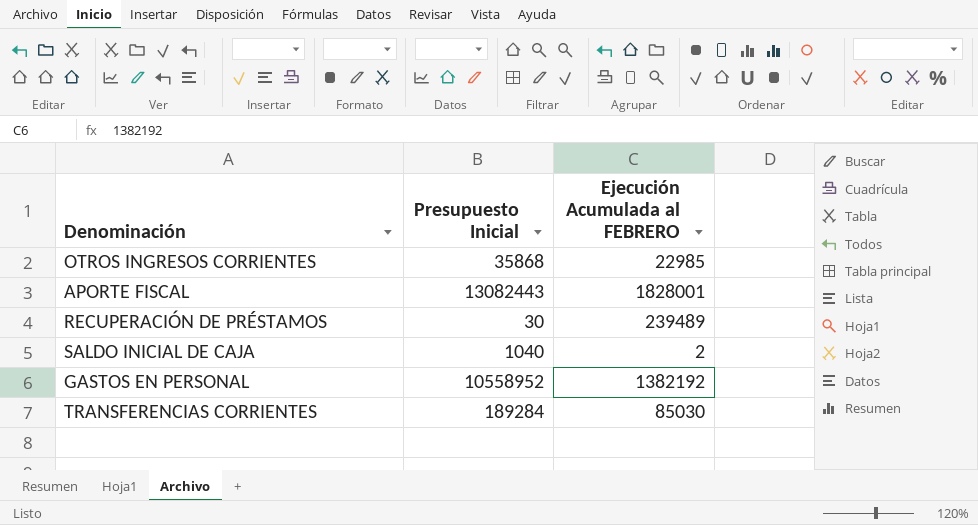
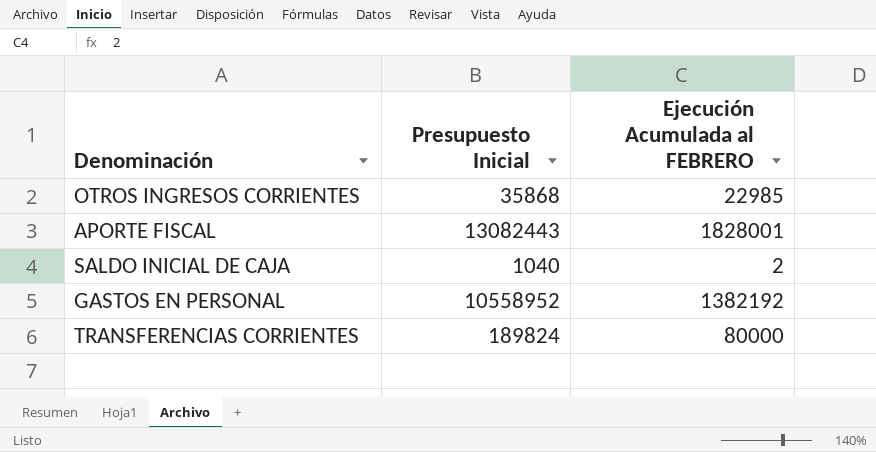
row RECUPERACIÓN DE PRÉSTAMOS: 30 | 239489 -> none
TRANSFERENCIAS CORRIENTES | Presupuesto Inicial: 189284 -> 189824
TRANSFERENCIAS CORRIENTES | Ejecución Acumulada al FEBRERO: 85030 -> 80000

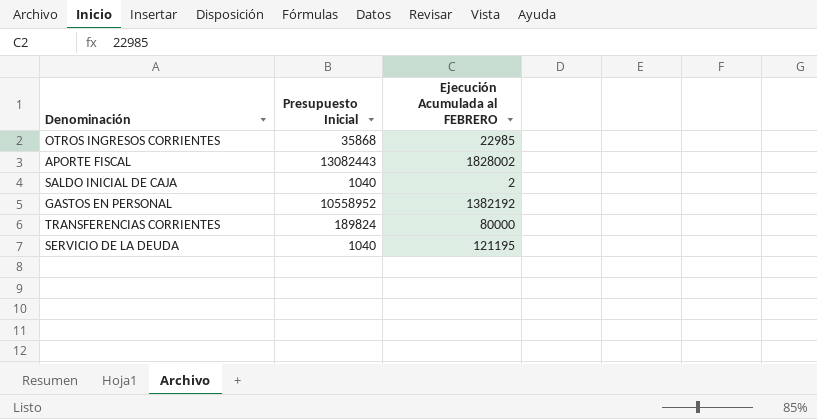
APORTE FISCAL | Ejecución Acumulada al FEBRERO: 1828001 -> 1828002
row SERVICIO DE LA DEUDA: none -> 1040 | 121195

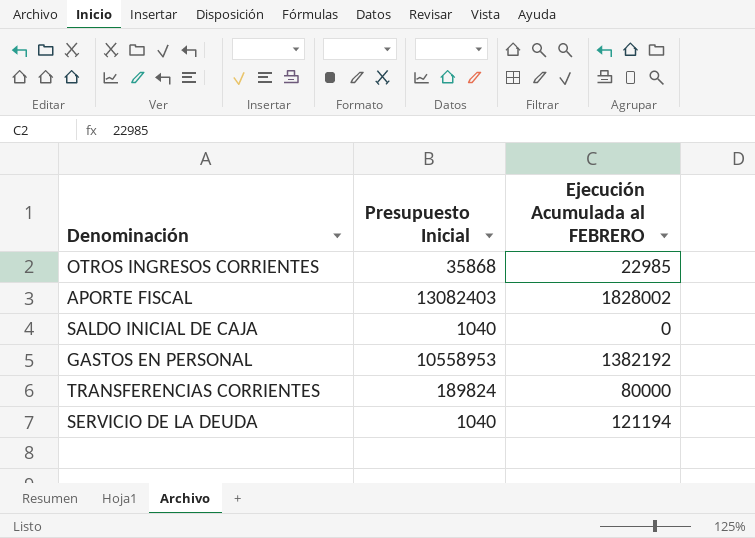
APORTE FISCAL | Presupuesto Inicial: 13082443 -> 13082403
SALDO INICIAL DE CAJA | Ejecución Acumulada al FEBRERO: 2 -> 0
GASTOS EN PERSONAL | Presupuesto Inicial: 10558952 -> 10558953
SERVICIO DE LA DEUDA | Ejecución Acumulada al FEBRERO: 121195 -> 121194

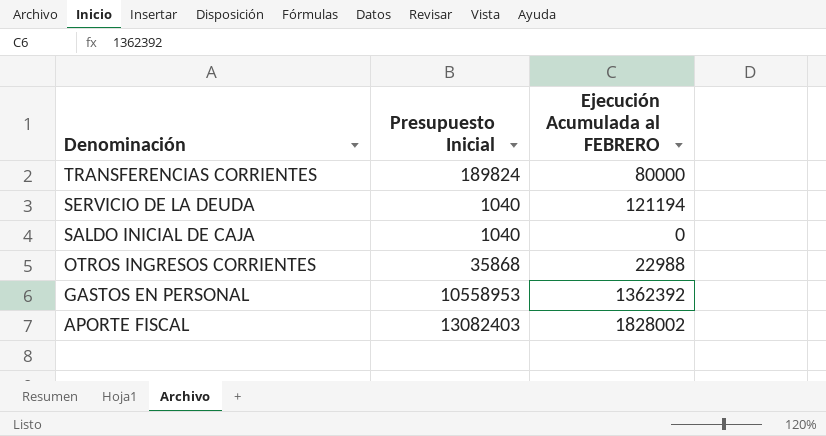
row order: none -> Denominación descending
OTROS INGRESOS CORRIENTES | Ejecución Acumulada al FEBRERO: 22985 -> 22988
GASTOS EN PERSONAL | Ejecución Acumulada al FEBRERO: 1382192 -> 1362392

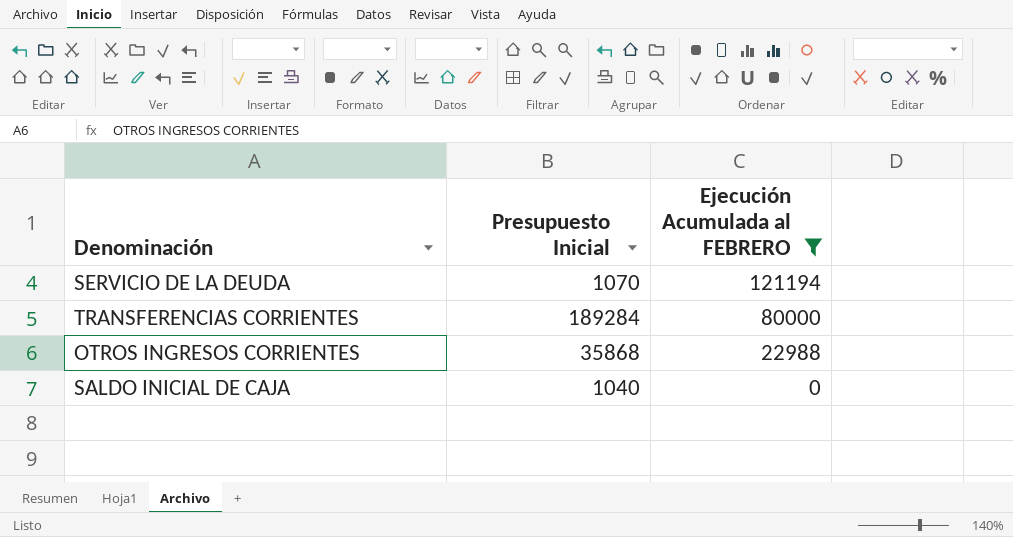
filter: none -> Ejecución Acumulada al FEBRERO <= 121194
row order: Denominación descending -> Ejecución Acumulada al FEBRERO descending
SERVICIO DE LA DEUDA | Presupuesto Inicial: 1040 -> 1070
TRANSFERENCIAS CORRIENTES | Presupuesto Inicial: 189824 -> 189284

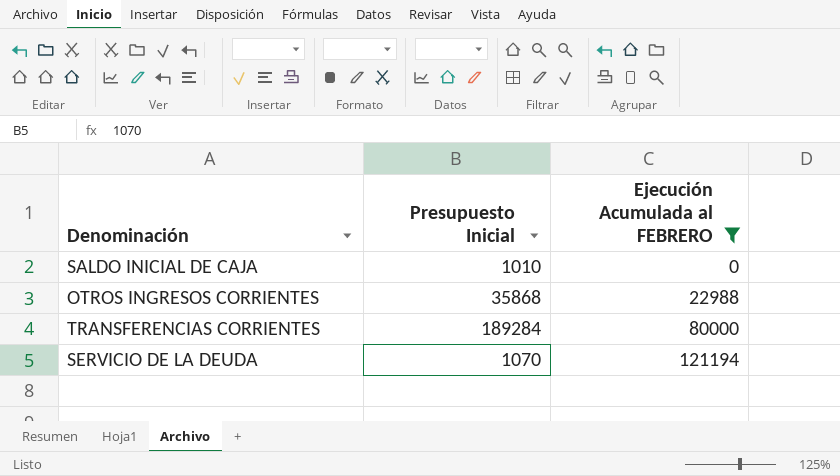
row order: Ejecución Acumulada al FEBRERO descending -> Ejecución Acumulada al FEBRERO ascending
SALDO INICIAL DE CAJA | Presupuesto Inicial: 1040 -> 1010

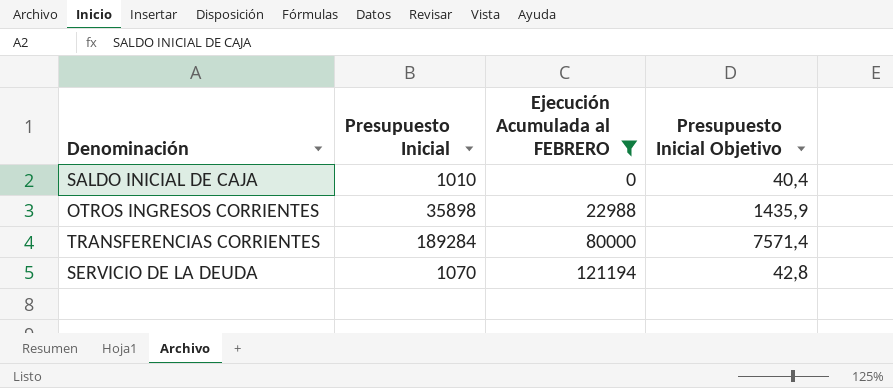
column Presupuesto Inicial Objetivo | formula: none -> [Presupuesto Inicial] * 0,04
OTROS INGRESOS CORRIENTES | Presupuesto Inicial: 35868 -> 35898

